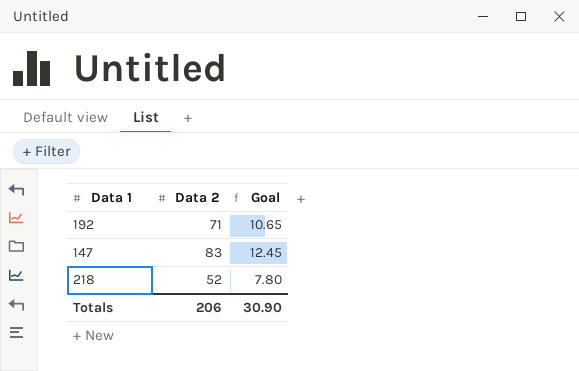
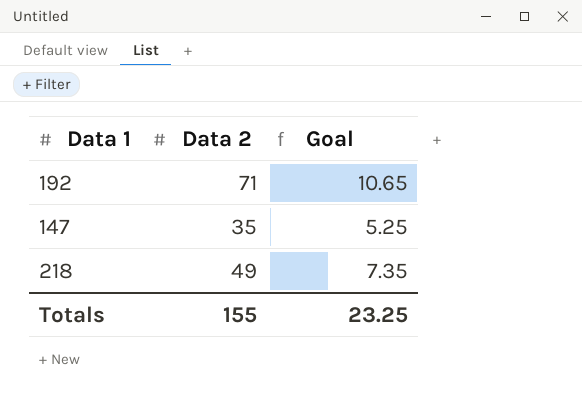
147 | Data 2: 83 -> 35
147 | Goal: 12.45 -> 5.25
218 | Data 2: 52 -> 49
218 | Goal: 7.80 -> 7.35
Totals | Data 2: 206 -> 155
Totals | Goal: 30.90 -> 23.25

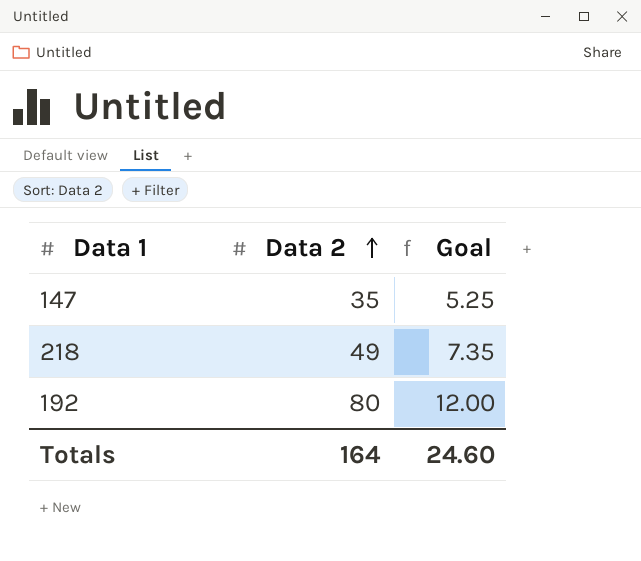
row order: none -> Data 2 ascending
192 | Data 2: 71 -> 80
192 | Goal: 10.65 -> 12.00
Totals | Data 2: 155 -> 164
Totals | Goal: 23.25 -> 24.60

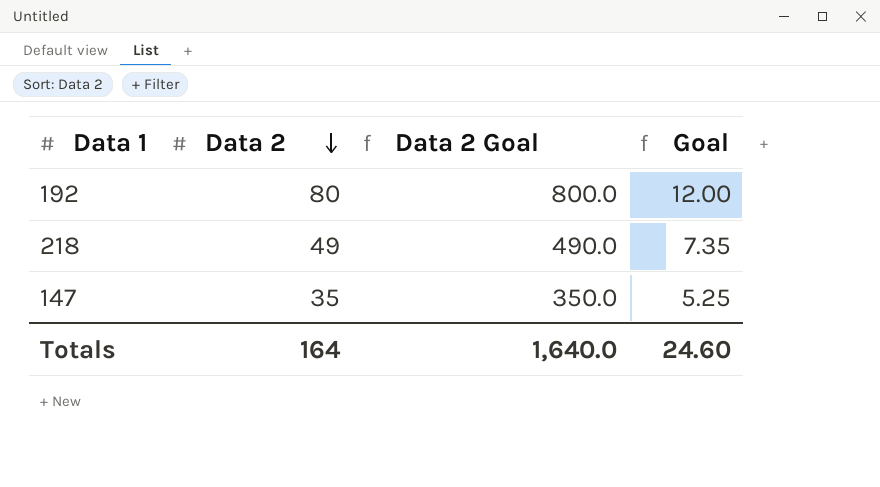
row order: Data 2 ascending -> Data 2 descending
column Data 2 Goal | formula: none -> [Data 2] * 10

